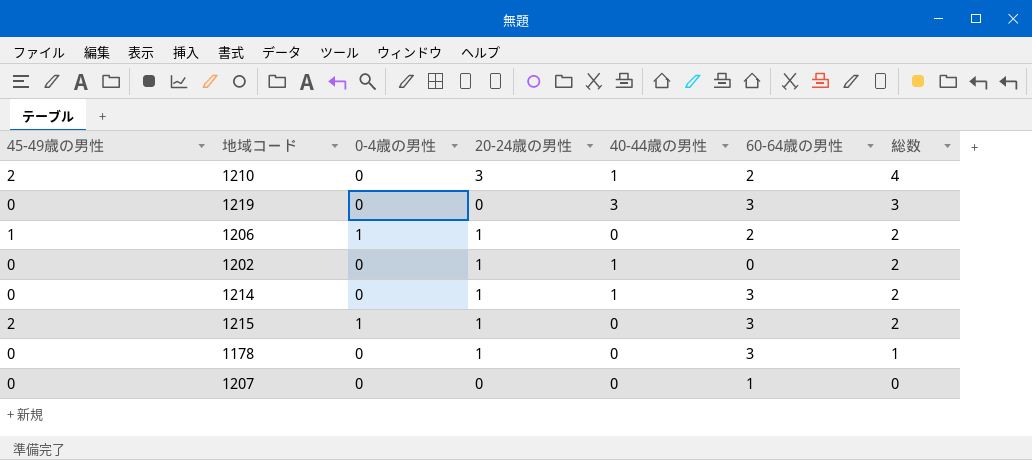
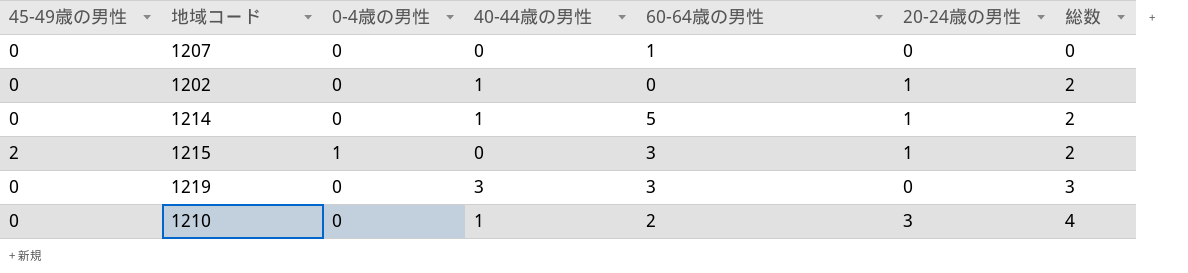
row order: 総数 descending -> 総数 ascending
column 20-24歳の男性 | position: 4 -> 6
row 1206: 1 | 1 | 1 | 0 | 2 | 2 -> none
row 1178: 0 | 0 | 1 | 0 | 3 | 1 -> none
1214 | 60-64歳の男性: 3 -> 5
1210 | 45-49歳の男性: 2 -> 0

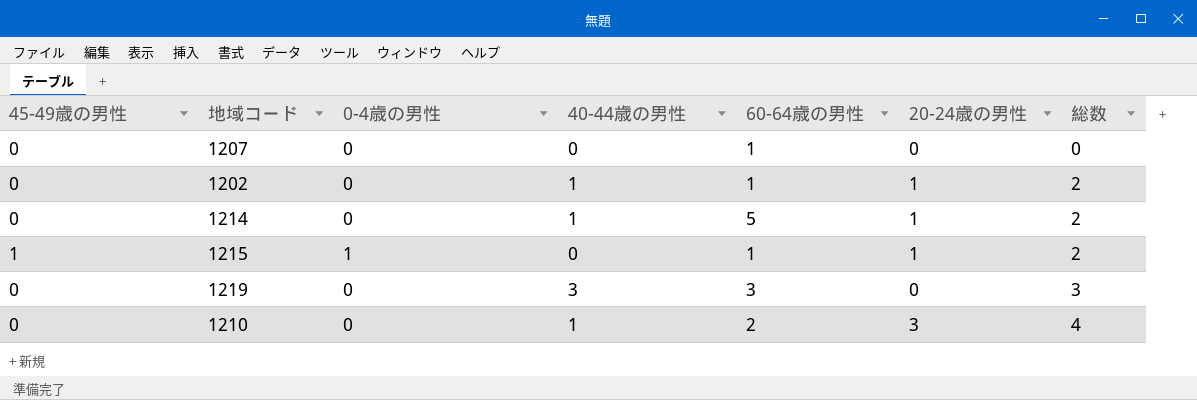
1202 | 60-64歳の男性: 0 -> 1
1215 | 45-49歳の男性: 2 -> 1
1215 | 60-64歳の男性: 3 -> 1

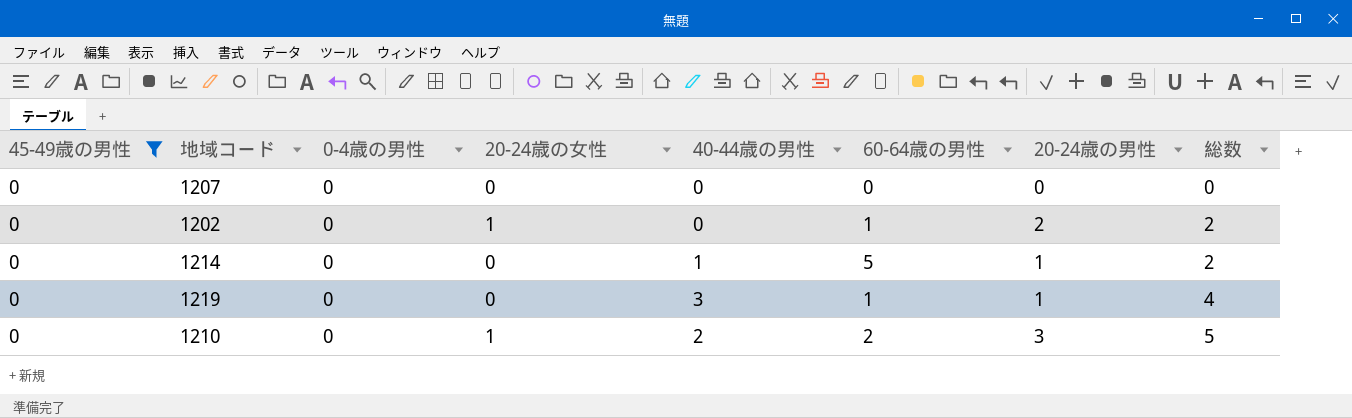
filter: none -> 45-49歳の男性 = 0
column 20-24歳の女性 | position: none -> 4
1207 | 60-64歳の男性: 1 -> 0
1202 | 40-44歳の男性: 1 -> 0
1202 | 20-24歳の男性: 1 -> 2
1219 | 60-64歳の男性: 3 -> 1
1219 | 20-24歳の男性: 0 -> 1
1219 | 総数: 3 -> 4
1210 | 40-44歳の男性: 1 -> 2
1210 | 総数: 4 -> 5

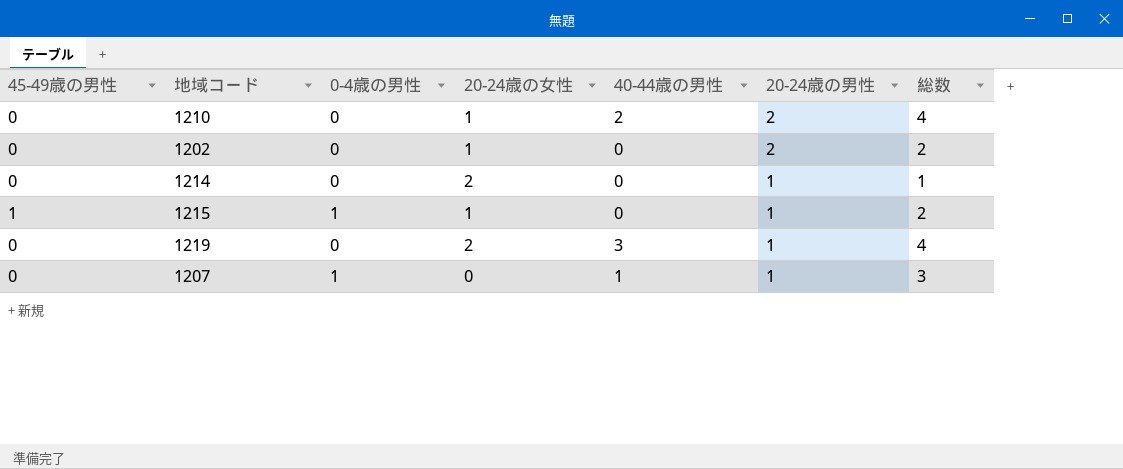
filter: 45-49歳の男性 = 0 -> none
row order: 総数 ascending -> 20-24歳の男性 descending
column 60-64歳の男性 | position: 6 -> none
1210 | 20-24歳の男性: 3 -> 2
1210 | 総数: 5 -> 4
1214 | 20-24歳の女性: 0 -> 2
1214 | 40-44歳の男性: 1 -> 0
1214 | 総数: 2 -> 1
1219 | 20-24歳の女性: 0 -> 2
1207 | 0-4歳の男性: 0 -> 1
1207 | 40-44歳の男性: 0 -> 1
1207 | 20-24歳の男性: 0 -> 1
1207 | 総数: 0 -> 3

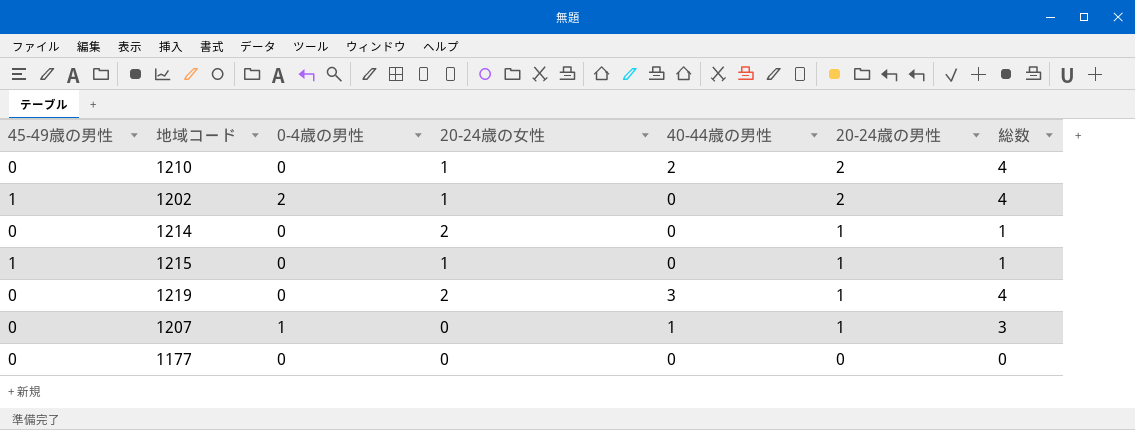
1202 | 45-49歳の男性: 0 -> 1
1202 | 0-4歳の男性: 0 -> 2
1202 | 総数: 2 -> 4
1215 | 0-4歳の男性: 1 -> 0
1215 | 総数: 2 -> 1
row 1177: none -> 0 | 0 | 0 | 0 | 0 | 0

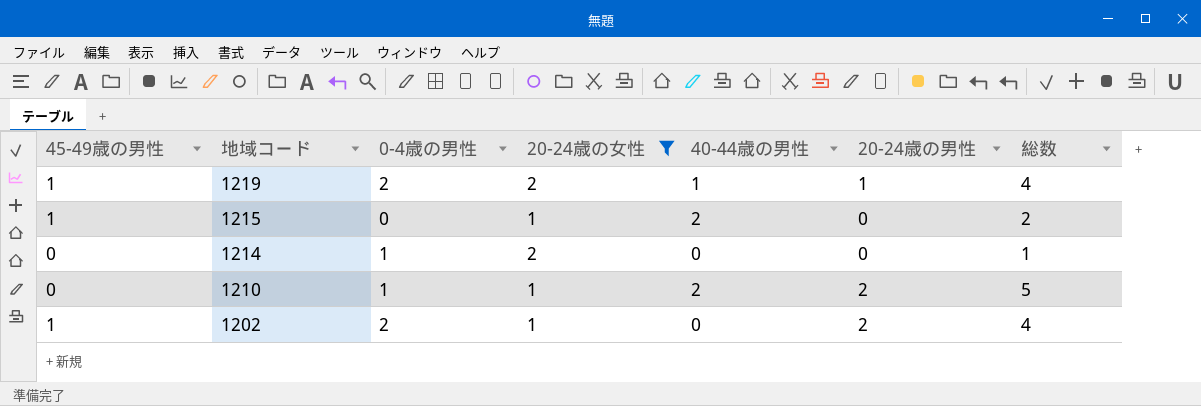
filter: none -> 20-24歳の女性 != 0
row order: 20-24歳の男性 descending -> 地域コード descending
1219 | 45-49歳の男性: 0 -> 1
1219 | 0-4歳の男性: 0 -> 2
1219 | 40-44歳の男性: 3 -> 1
1215 | 40-44歳の男性: 0 -> 2
1215 | 20-24歳の男性: 1 -> 0
1215 | 総数: 1 -> 2
1214 | 0-4歳の男性: 0 -> 1
1214 | 20-24歳の男性: 1 -> 0
1210 | 0-4歳の男性: 0 -> 1
1210 | 総数: 4 -> 5

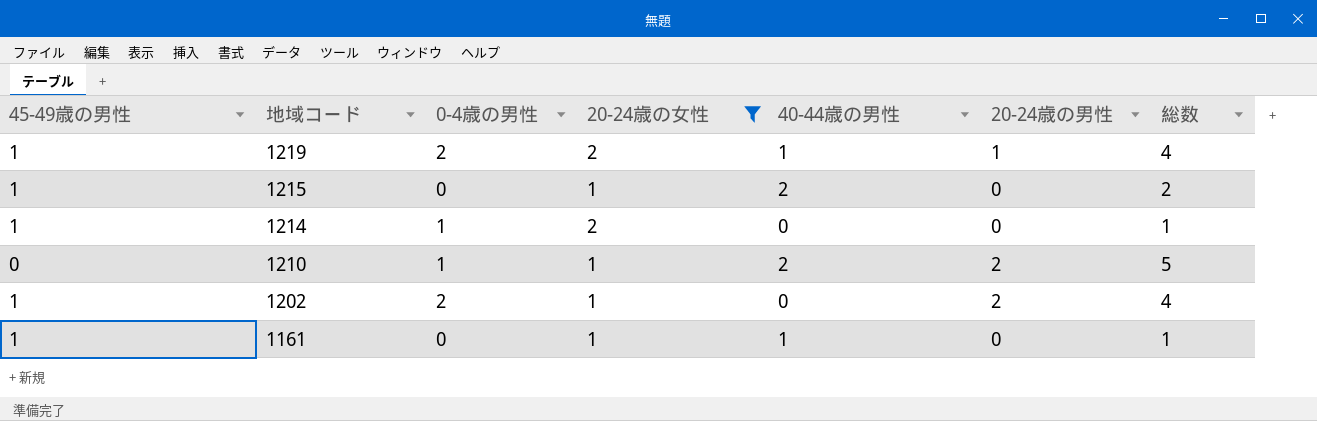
1214 | 45-49歳の男性: 0 -> 1
row 1161: none -> 1 | 0 | 1 | 1 | 0 | 1

